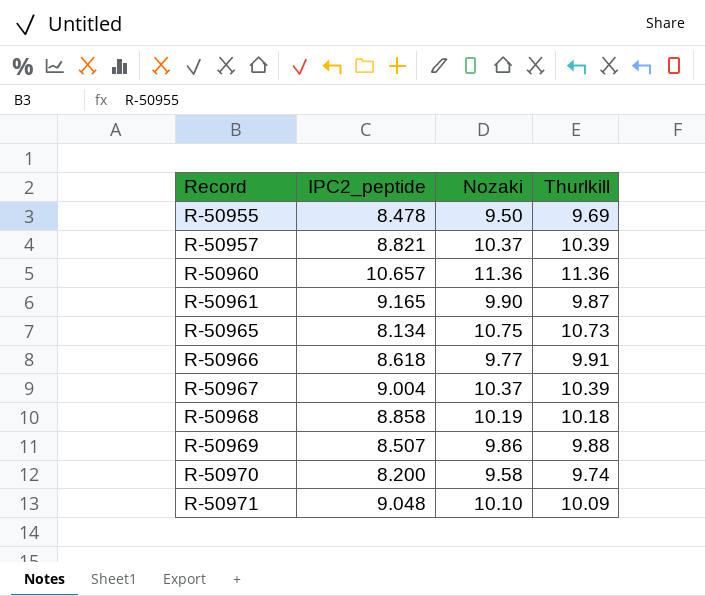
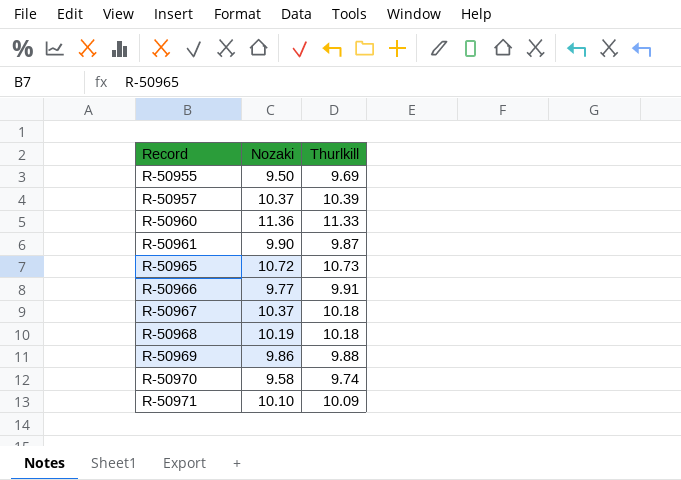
column IPC2_peptide | position: 2 -> none
R-50960 | Thurlkill: 11.36 -> 11.33
R-50965 | Nozaki: 10.75 -> 10.72
R-50967 | Thurlkill: 10.39 -> 10.18

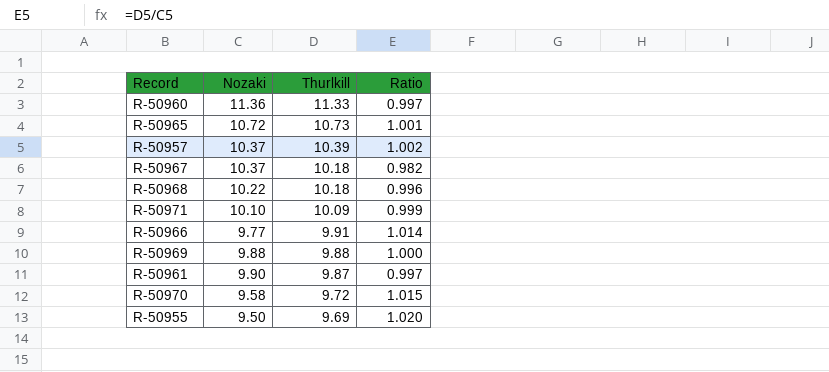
row order: Record ascending -> Thurlkill descending
column Ratio | formula: none -> [Thurlkill] / [Nozaki]
R-50968 | Nozaki: 10.19 -> 10.22
R-50969 | Nozaki: 9.86 -> 9.88
R-50970 | Thurlkill: 9.74 -> 9.72

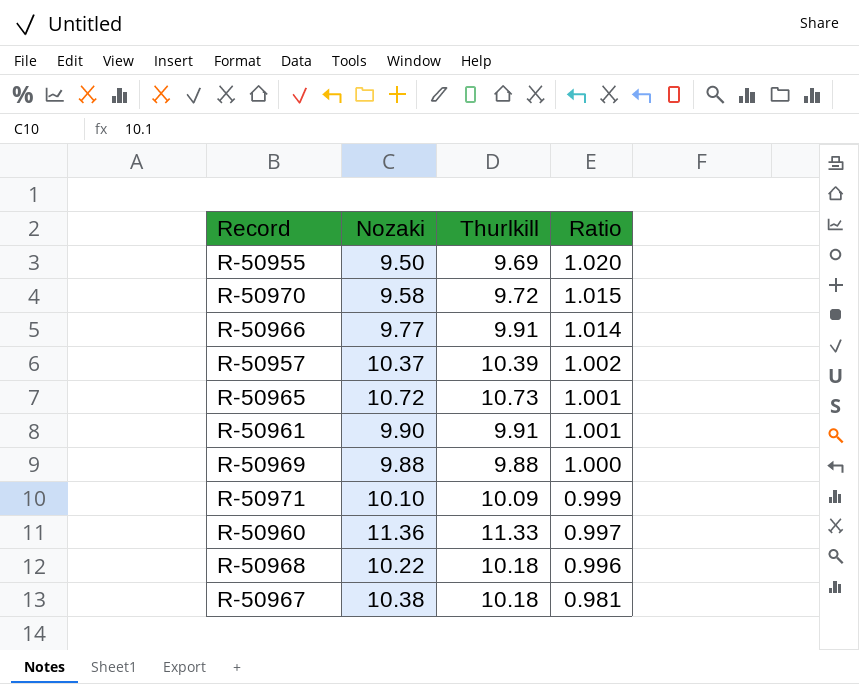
row order: Thurlkill descending -> Ratio descending
R-50961 | Thurlkill: 9.87 -> 9.91
R-50961 | Ratio: 0.997 -> 1.001
R-50967 | Nozaki: 10.37 -> 10.38
R-50967 | Ratio: 0.982 -> 0.981

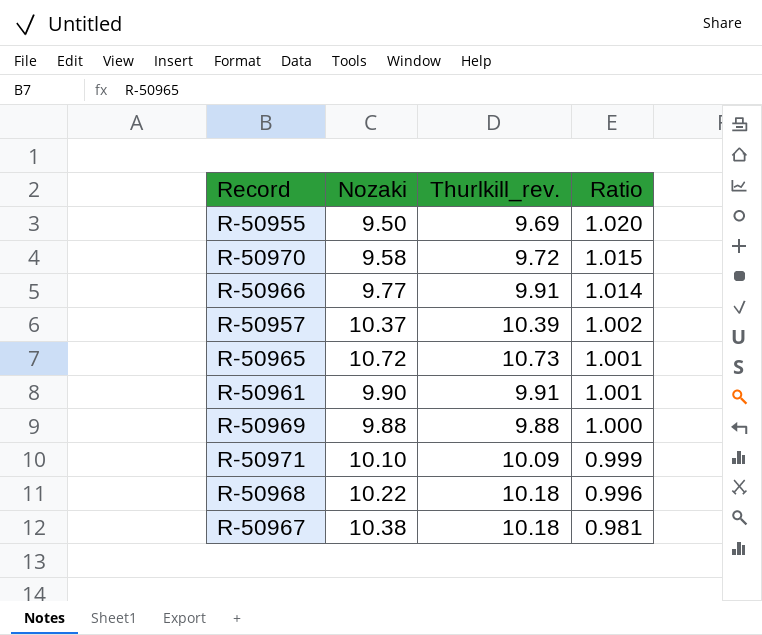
column name: Thurlkill -> Thurlkill_rev.
row R-50960: 11.36 | 11.33 | 0.997 -> none

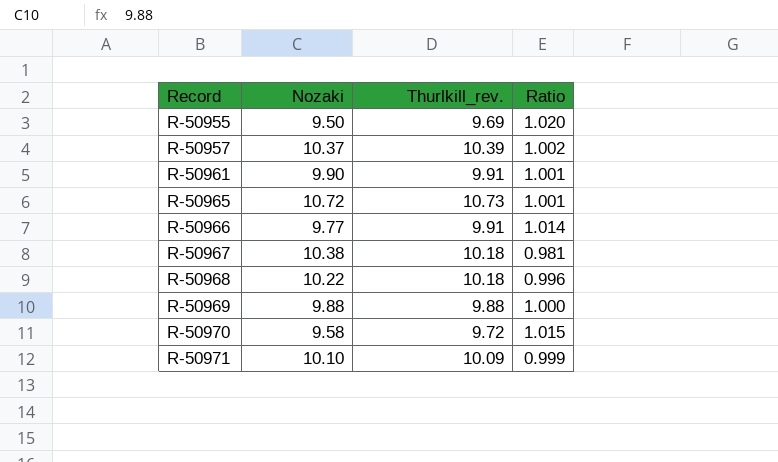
row order: Ratio descending -> Record ascending

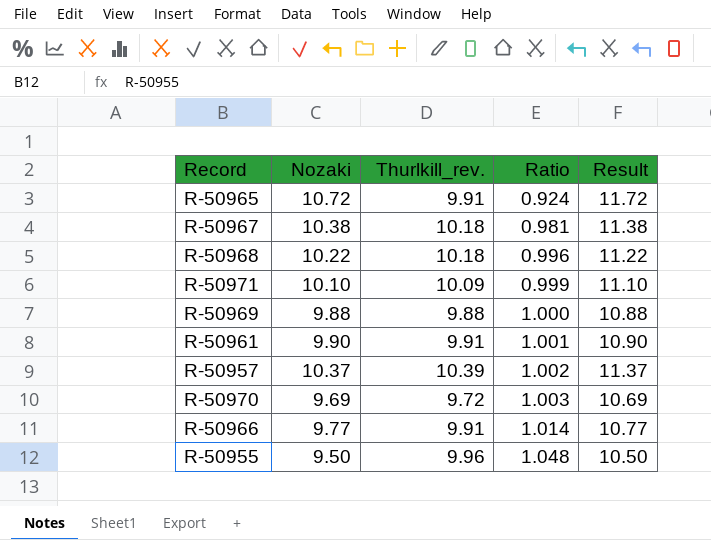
row order: Record ascending -> Ratio ascending
column Result | formula: none -> [Nozaki] + 1
R-50965 | Thurlkill_rev.: 10.73 -> 9.91
R-50965 | Ratio: 1.001 -> 0.924
R-50970 | Nozaki: 9.58 -> 9.69
R-50970 | Ratio: 1.015 -> 1.003
R-50955 | Thurlkill_rev.: 9.69 -> 9.96
R-50955 | Ratio: 1.020 -> 1.048

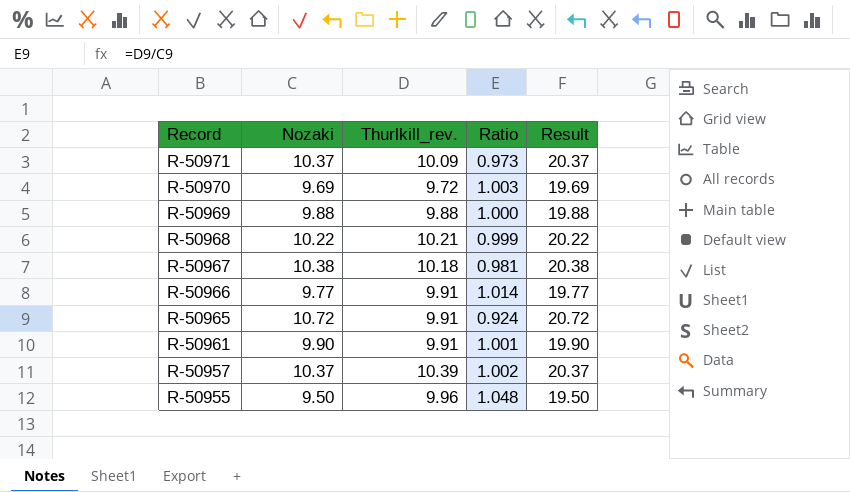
row order: Ratio ascending -> Record descending
column Result | formula: [Nozaki] + 1 -> [Nozaki] + 10
R-50971 | Nozaki: 10.10 -> 10.37
R-50971 | Ratio: 0.999 -> 0.973
R-50968 | Thurlkill_rev.: 10.18 -> 10.21
R-50968 | Ratio: 0.996 -> 0.999

